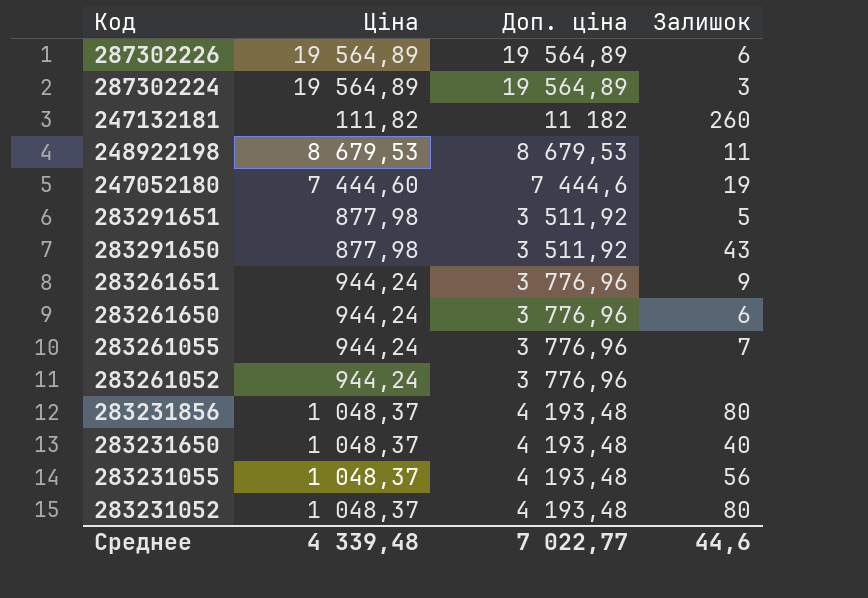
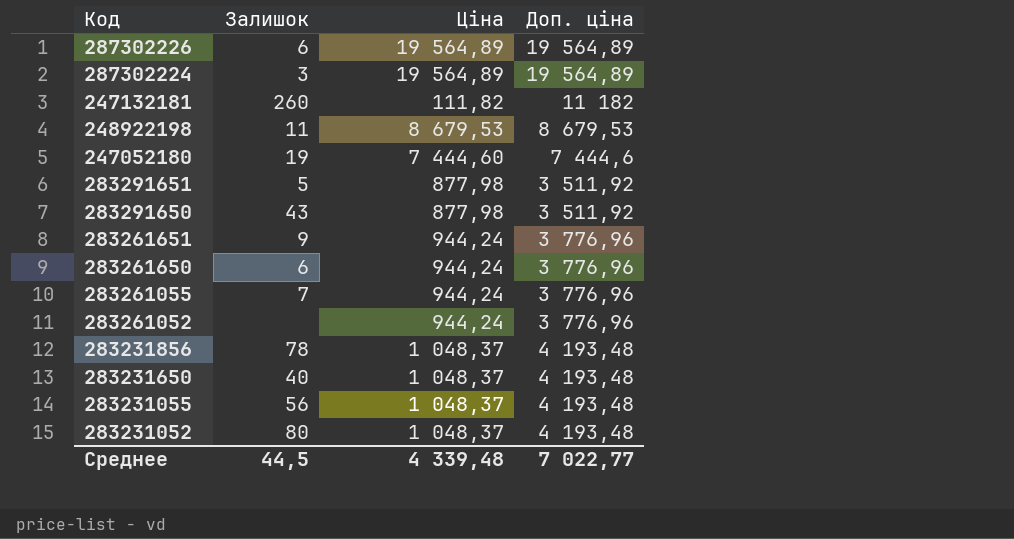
column Залишок | position: 4 -> 2
283231856 | Залишок: 80 -> 78
Среднее | Залишок: 44,6 -> 44,5

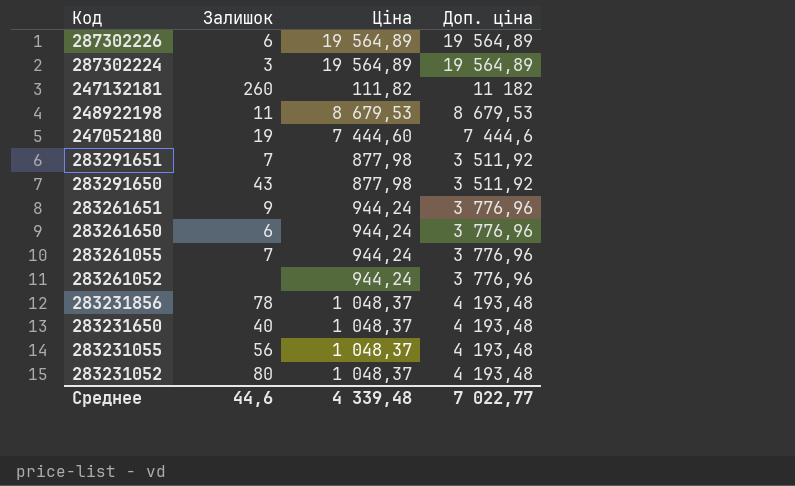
283291651 | Залишок: 5 -> 7
Среднее | Залишок: 44,5 -> 44,6

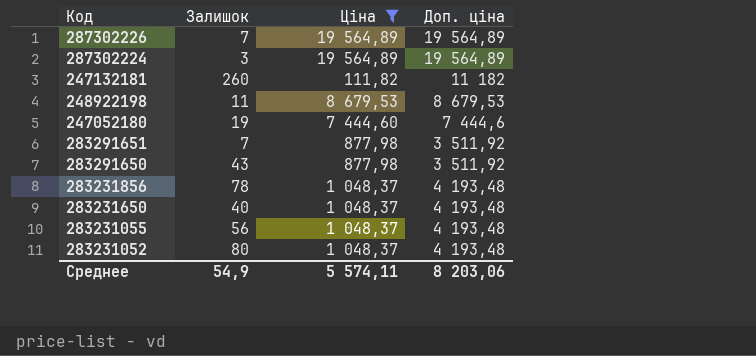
filter: none -> Ціна != 944,24
287302226 | Залишок: 6 -> 7
Среднее | Залишок: 44,6 -> 54,9
Среднее | Ціна: 4 339,48 -> 5 574,11
Среднее | Доп. ціна: 7 022,77 -> 8 203,06

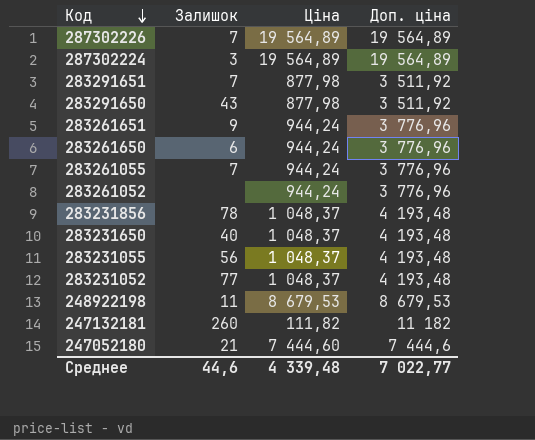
filter: Ціна != 944,24 -> none
row order: none -> Код descending
283231052 | Залишок: 80 -> 77
247052180 | Залишок: 19 -> 21
Среднее | Залишок: 54,9 -> 44,6
Среднее | Ціна: 5 574,11 -> 4 339,48
Среднее | Доп. ціна: 8 203,06 -> 7 022,77

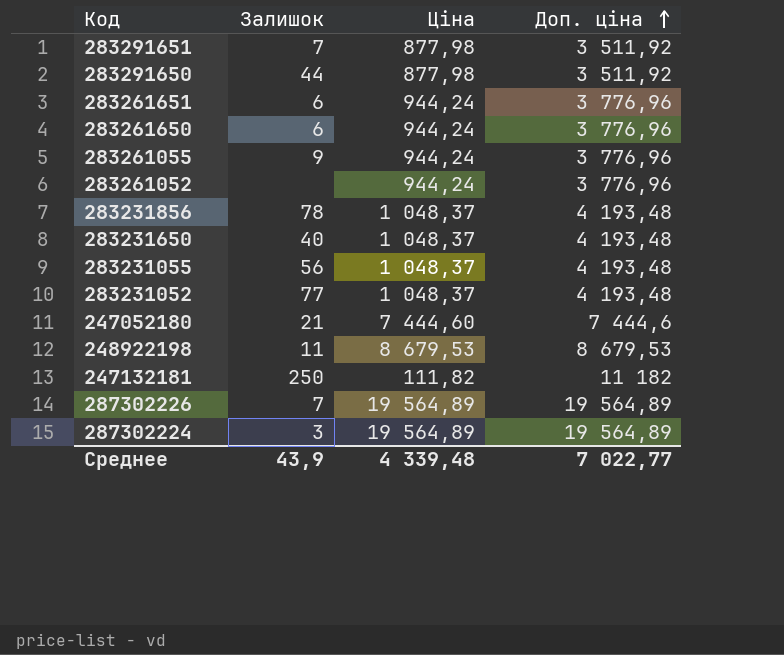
row order: Код descending -> Доп. ціна ascending
283291650 | Залишок: 43 -> 44
283261651 | Залишок: 9 -> 6
283261055 | Залишок: 7 -> 9
247132181 | Залишок: 260 -> 250
Среднее | Залишок: 44,6 -> 43,9

